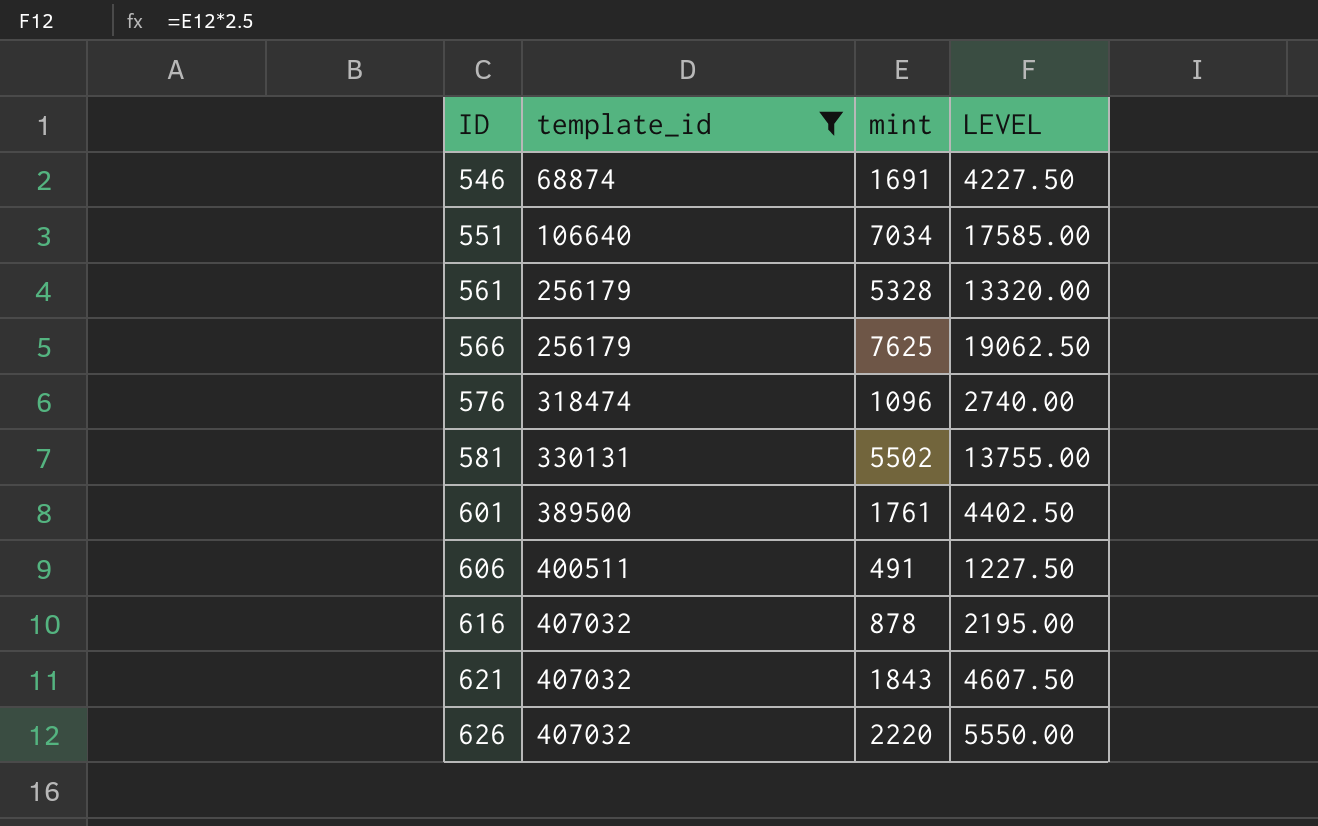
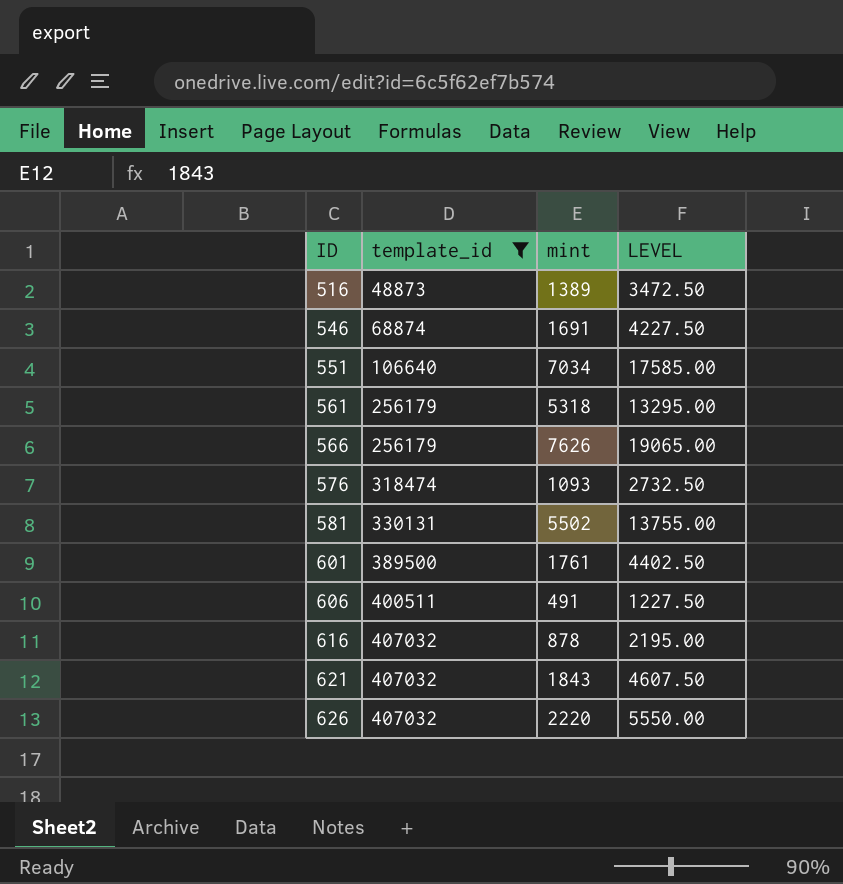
row 516: none -> 48873 | 1389 | 3472.50
561 | mint: 5328 -> 5318
561 | LEVEL: 13320.00 -> 13295.00
566 | mint: 7625 -> 7626
566 | LEVEL: 19062.50 -> 19065.00
576 | mint: 1096 -> 1093
576 | LEVEL: 2740.00 -> 2732.50

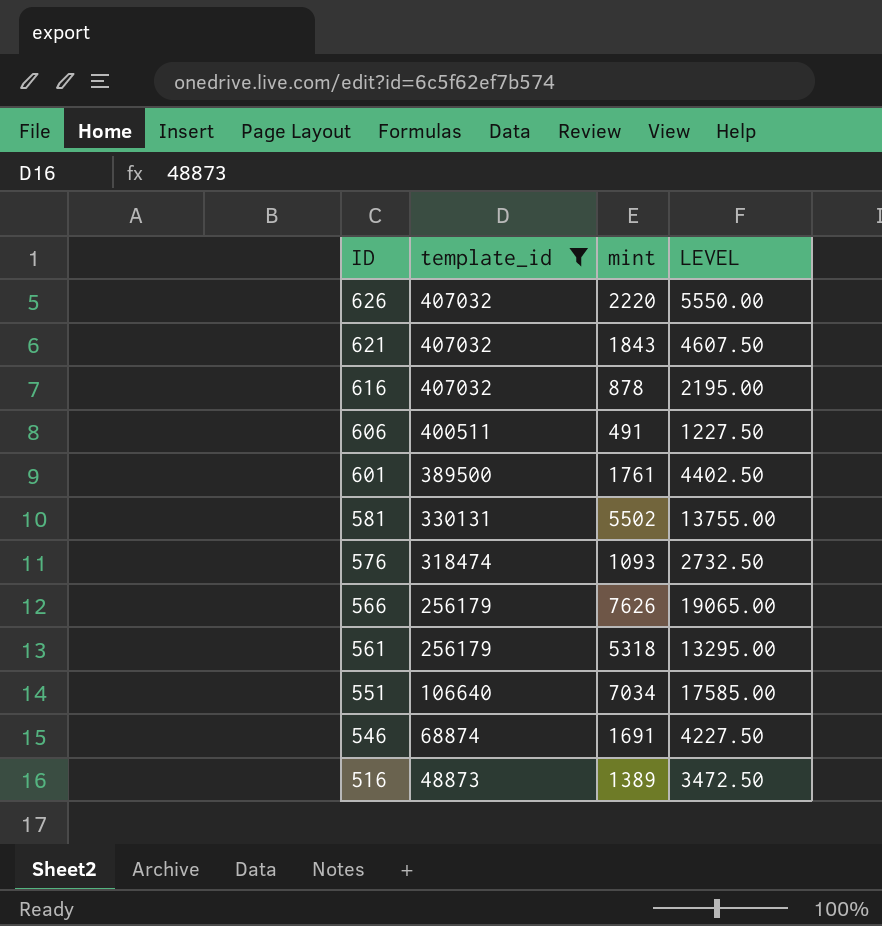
row order: ID ascending -> ID descending

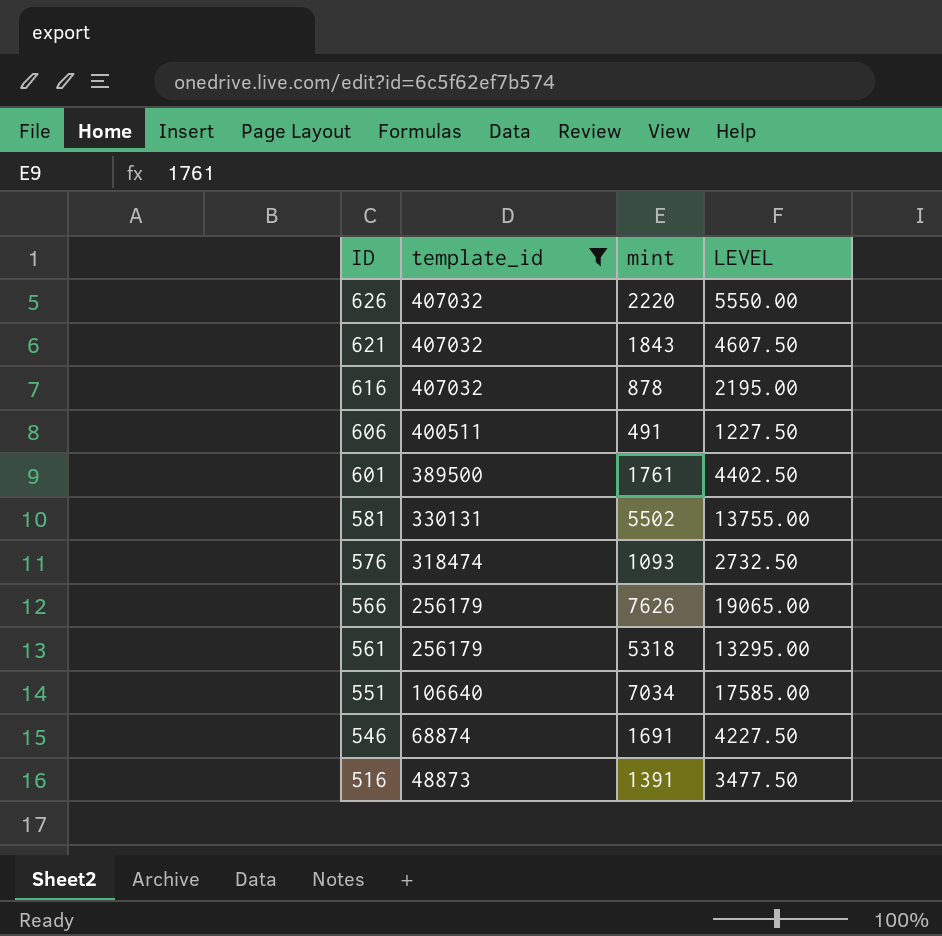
516 | mint: 1389 -> 1391
516 | LEVEL: 3472.50 -> 3477.50

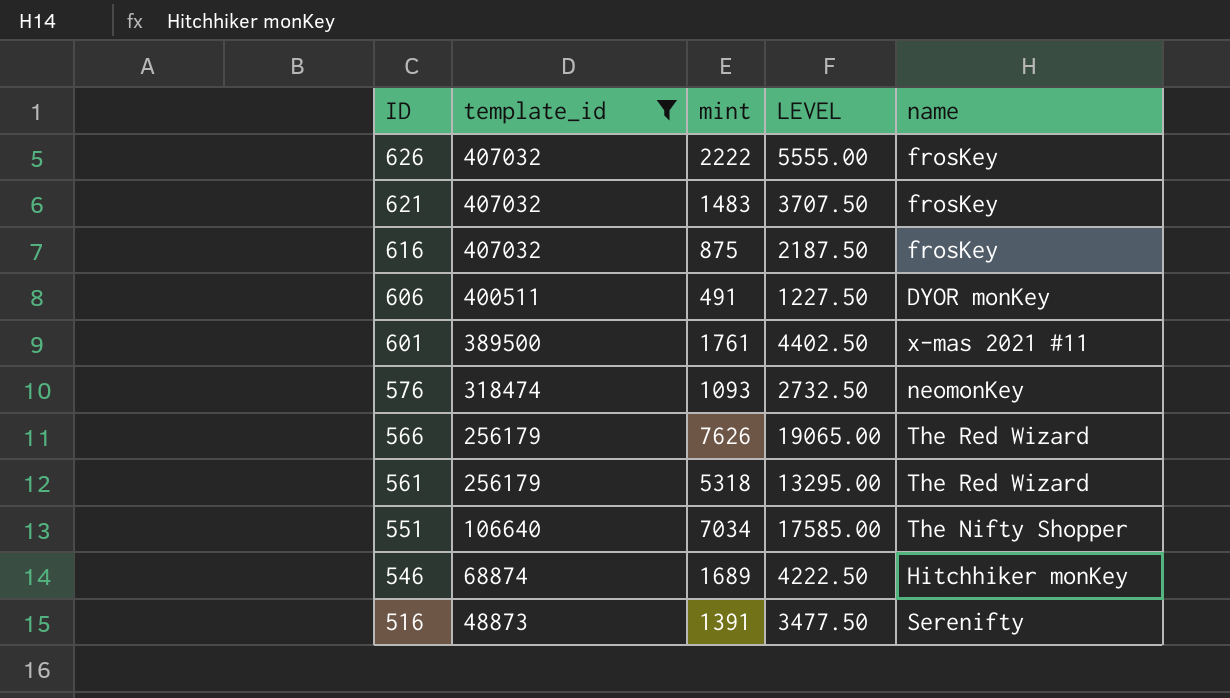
column name | position: none -> 5
row 581: 330131 | 5502 | 13755.00 -> none
626 | mint: 2220 -> 2222
626 | LEVEL: 5550.00 -> 5555.00
621 | mint: 1843 -> 1483
621 | LEVEL: 4607.50 -> 3707.50
616 | mint: 878 -> 875
616 | LEVEL: 2195.00 -> 2187.50
546 | mint: 1691 -> 1689
546 | LEVEL: 4227.50 -> 4222.50

